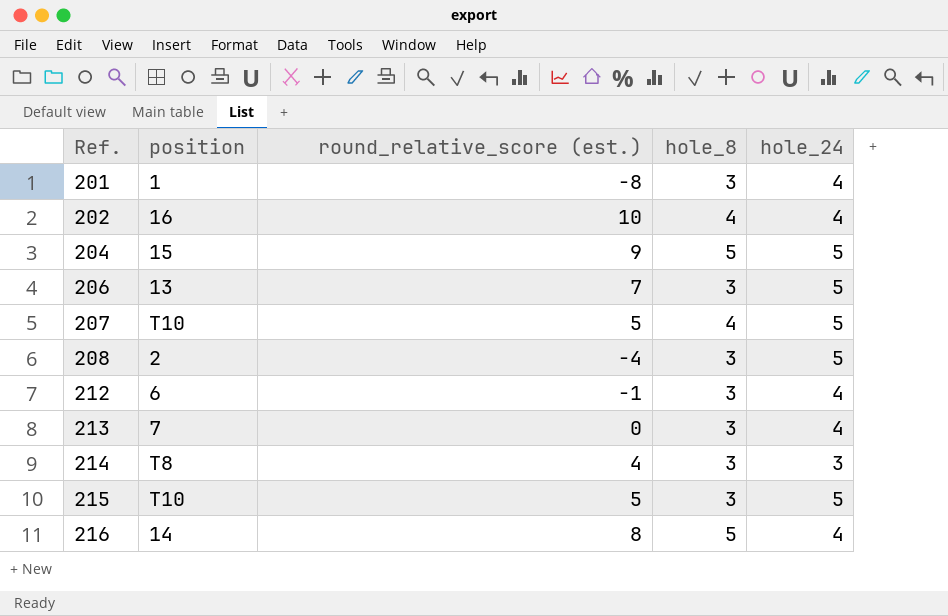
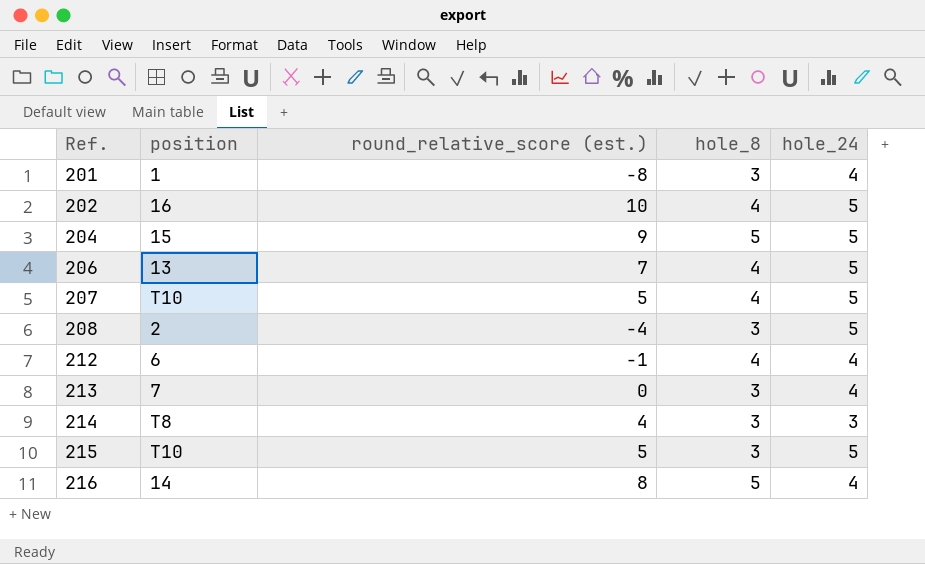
202 | hole_24: 4 -> 5
206 | hole_8: 3 -> 4
212 | hole_8: 3 -> 4

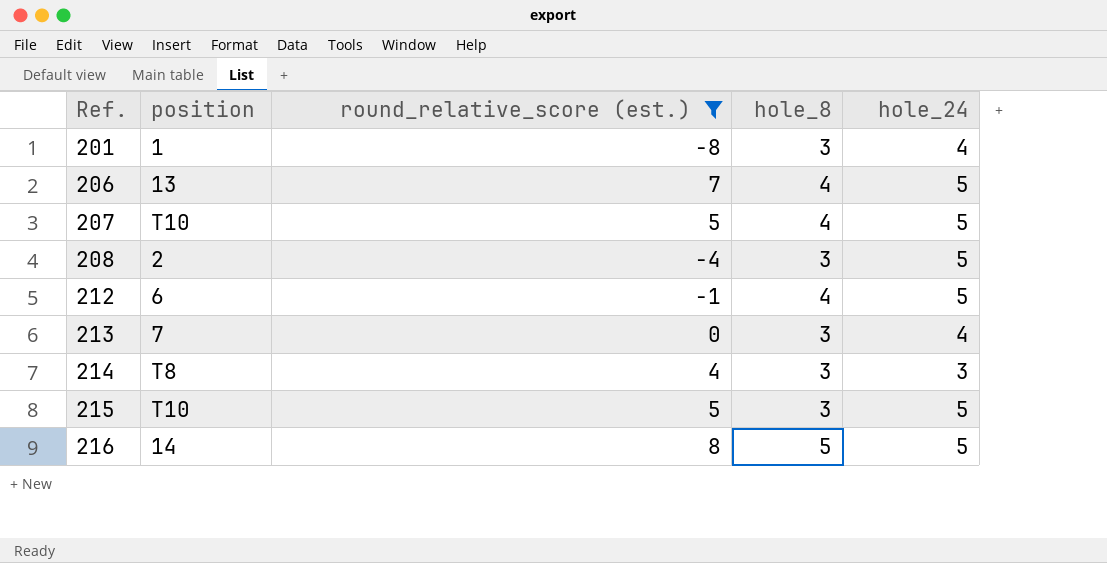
filter: none -> round_relative_score (est.) <= 8
212 | hole_24: 4 -> 5
216 | hole_24: 4 -> 5

